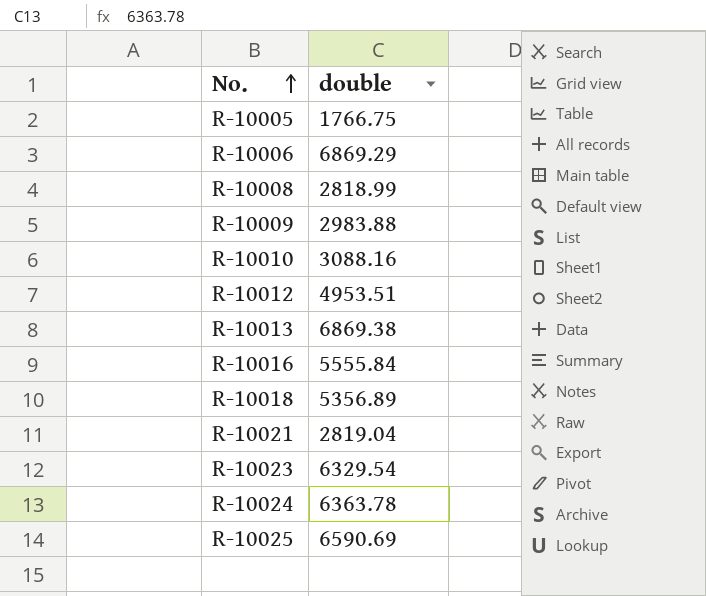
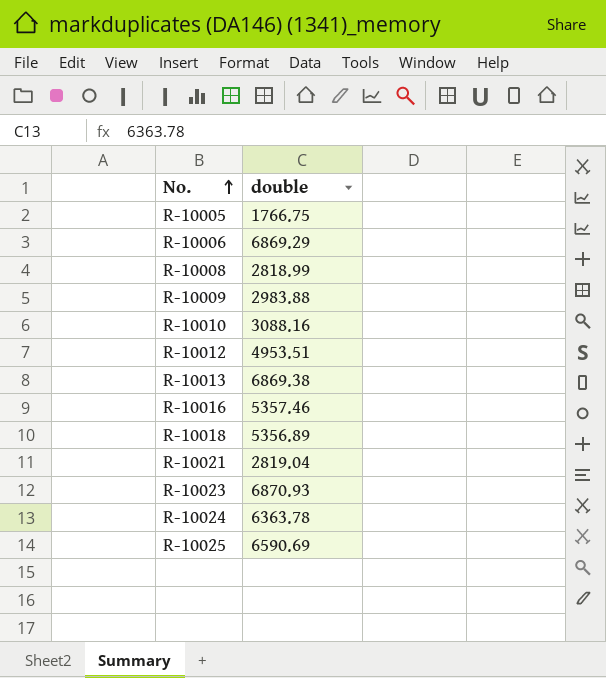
R-10016 | double: 5555.84 -> 5357.46
R-10023 | double: 6329.54 -> 6870.93

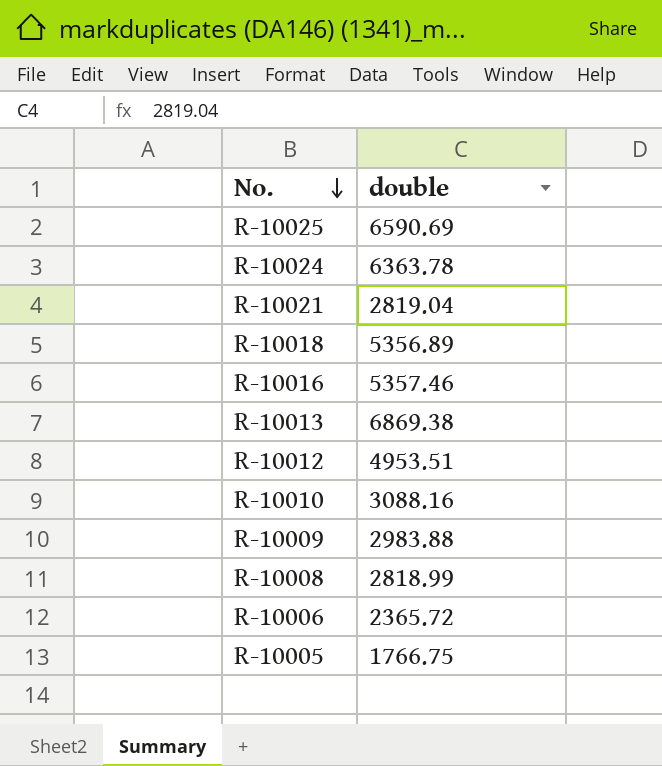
row order: No. ascending -> No. descending
row R-10023: 6870.93 -> none
R-10006 | double: 6869.29 -> 2365.72

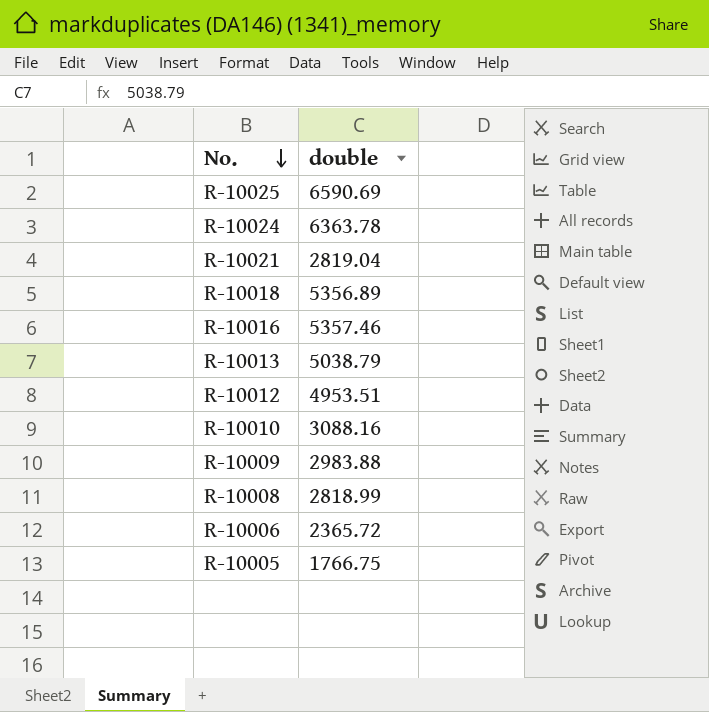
R-10013 | double: 6869.38 -> 5038.79

